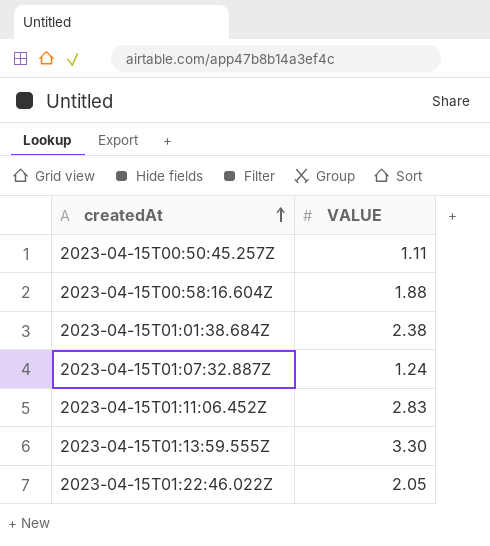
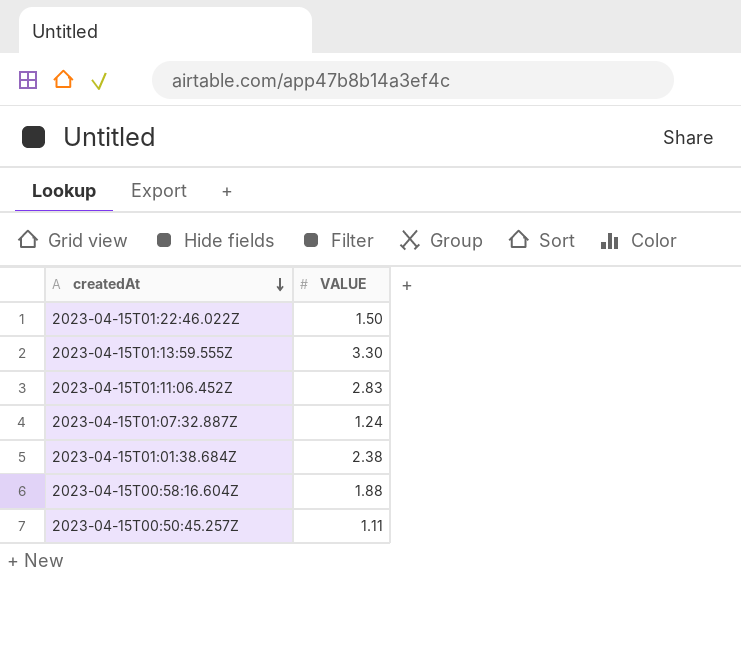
row order: createdAt ascending -> createdAt descending
2023-04-15T01:22:46.022Z | VALUE: 2.05 -> 1.50

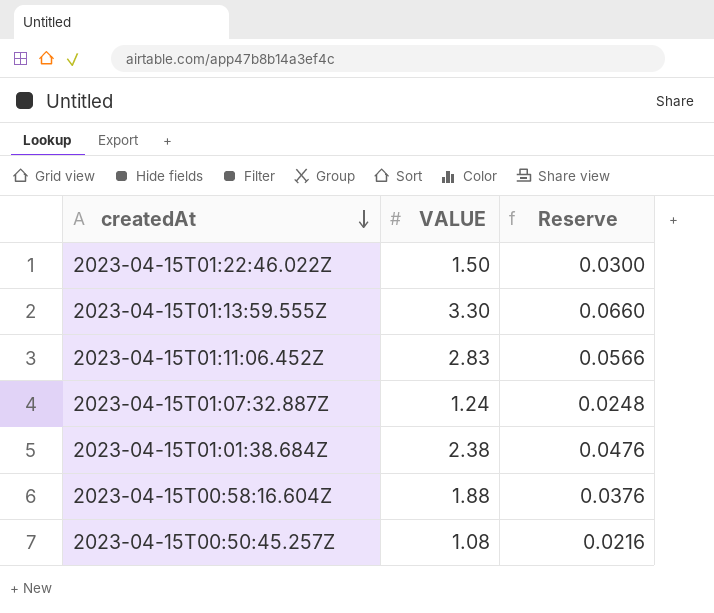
column Reserve | formula: none -> [VALUE] * 0.02
2023-04-15T00:50:45.257Z | VALUE: 1.11 -> 1.08

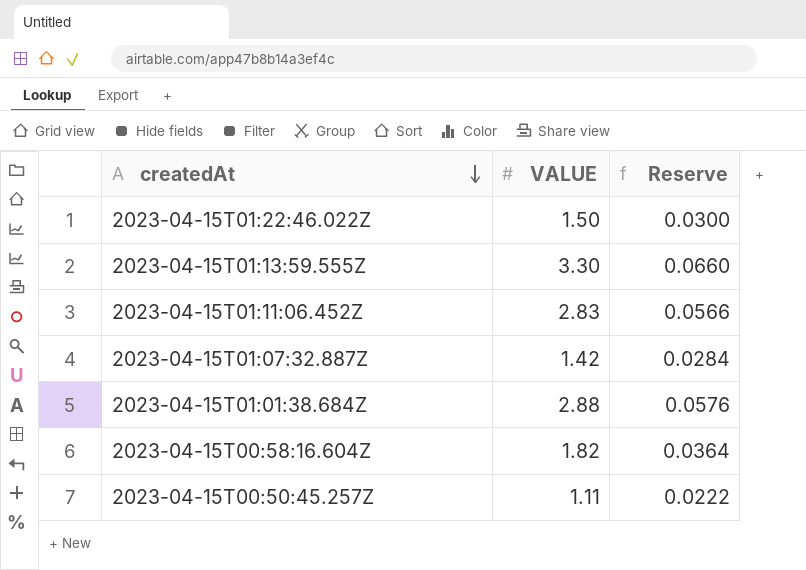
2023-04-15T01:07:32.887Z | VALUE: 1.24 -> 1.42
2023-04-15T01:07:32.887Z | Reserve: 0.0248 -> 0.0284
2023-04-15T01:01:38.684Z | VALUE: 2.38 -> 2.88
2023-04-15T01:01:38.684Z | Reserve: 0.0476 -> 0.0576
2023-04-15T00:58:16.604Z | VALUE: 1.88 -> 1.82
2023-04-15T00:58:16.604Z | Reserve: 0.0376 -> 0.0364
2023-04-15T00:50:45.257Z | VALUE: 1.08 -> 1.11
2023-04-15T00:50:45.257Z | Reserve: 0.0216 -> 0.0222

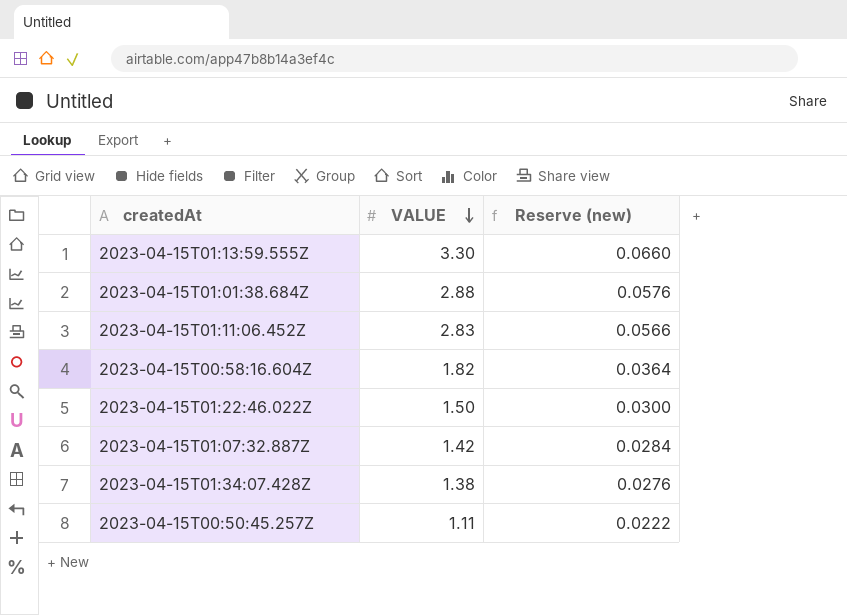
row order: createdAt descending -> VALUE descending
column name: Reserve -> Reserve (new)
row 2023-04-15T01:34:07.428Z: none -> 1.38 | 0.0276

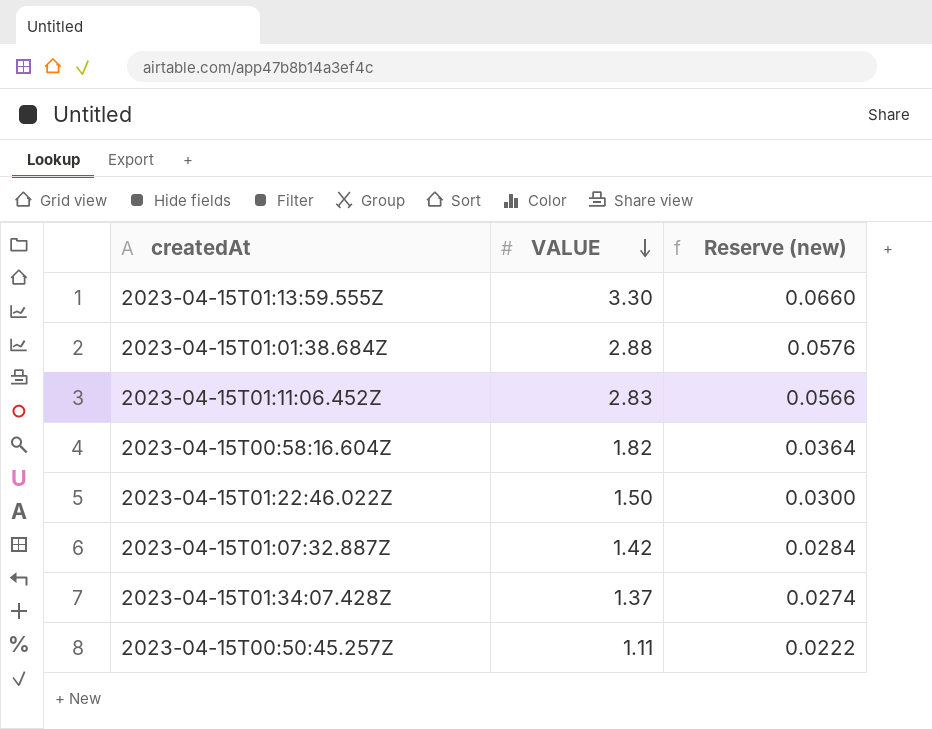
2023-04-15T01:34:07.428Z | VALUE: 1.38 -> 1.37
2023-04-15T01:34:07.428Z | Reserve (new): 0.0276 -> 0.0274

